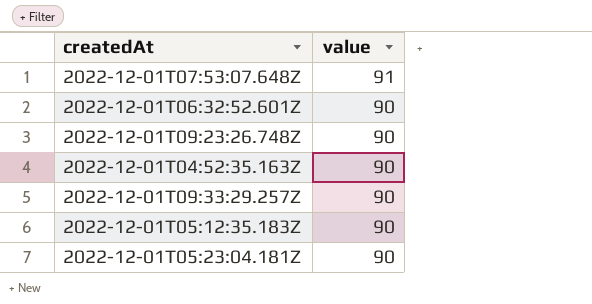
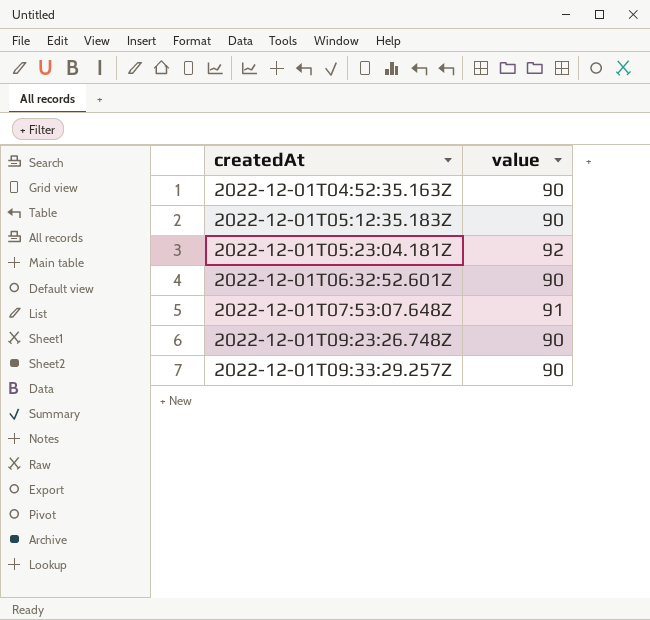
row order: value descending -> createdAt ascending
2022-12-01T05:23:04.181Z | value: 90 -> 92

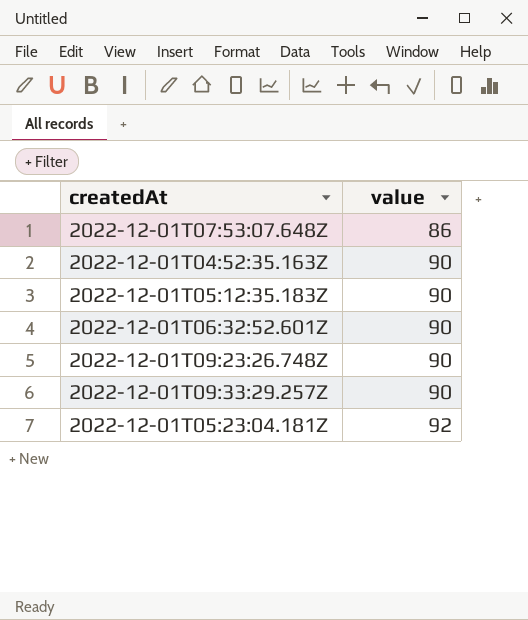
row order: createdAt ascending -> value ascending
2022-12-01T07:53:07.648Z | value: 91 -> 86

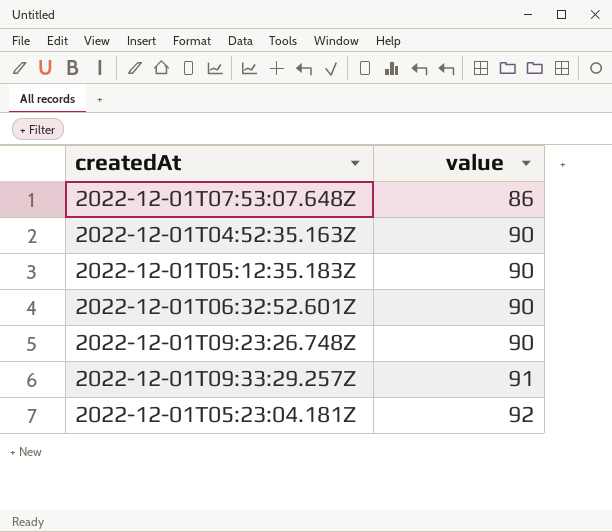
2022-12-01T09:33:29.257Z | value: 90 -> 91

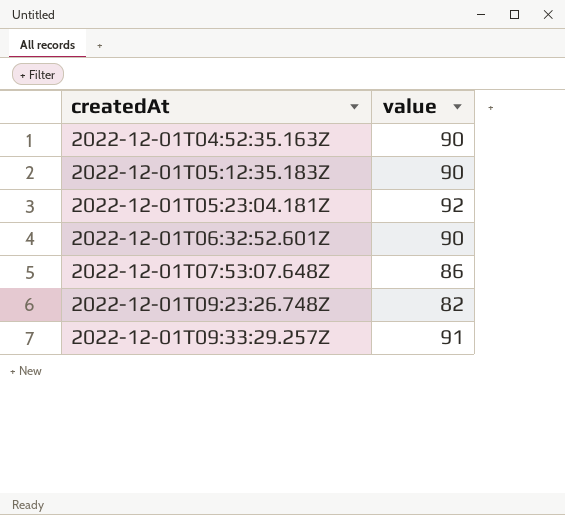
row order: value ascending -> createdAt ascending
2022-12-01T09:23:26.748Z | value: 90 -> 82

